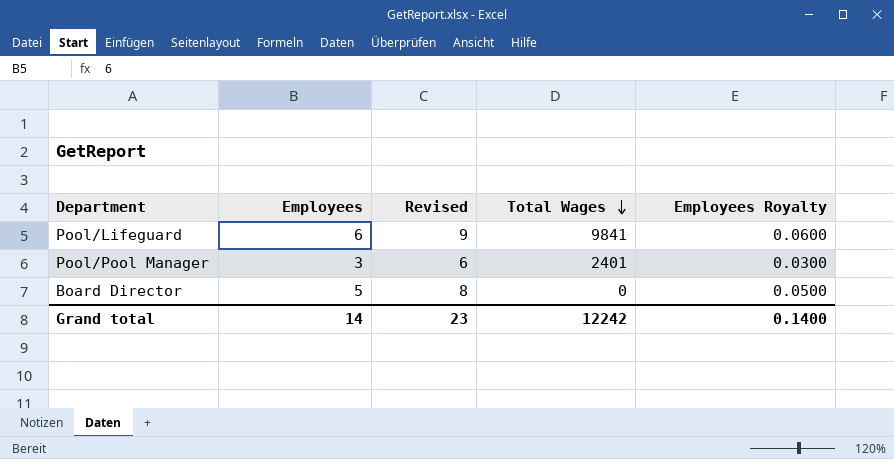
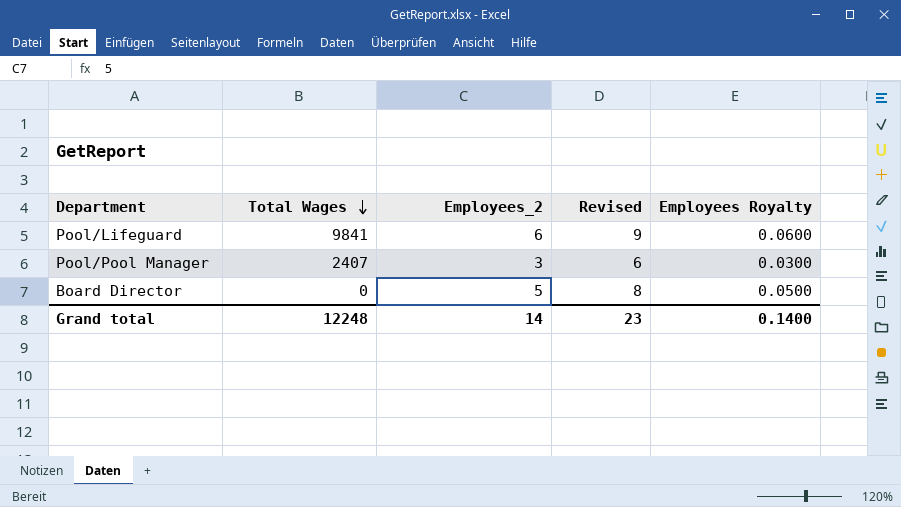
column Total Wages | position: 4 -> 2
column name: Employees -> Employees_2
Pool/Pool Manager | Total Wages: 2401 -> 2407
Grand total | Total Wages: 12242 -> 12248

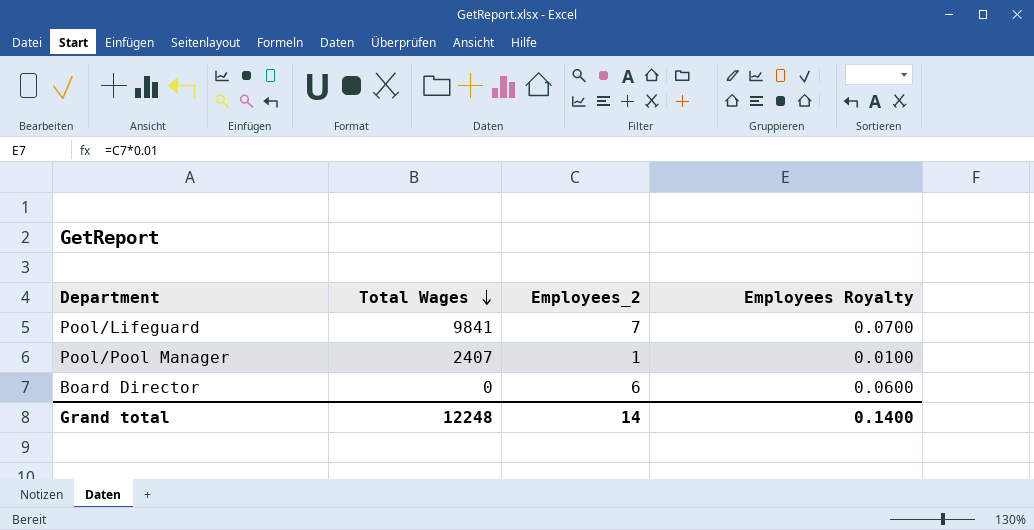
column Revised | formula: [Employees_2] + 3 -> none
Pool/Lifeguard | Employees_2: 6 -> 7
Pool/Lifeguard | Employees Royalty: 0.0600 -> 0.0700
Pool/Pool Manager | Employees_2: 3 -> 1
Pool/Pool Manager | Employees Royalty: 0.0300 -> 0.0100
Board Director | Employees_2: 5 -> 6
Board Director | Employees Royalty: 0.0500 -> 0.0600

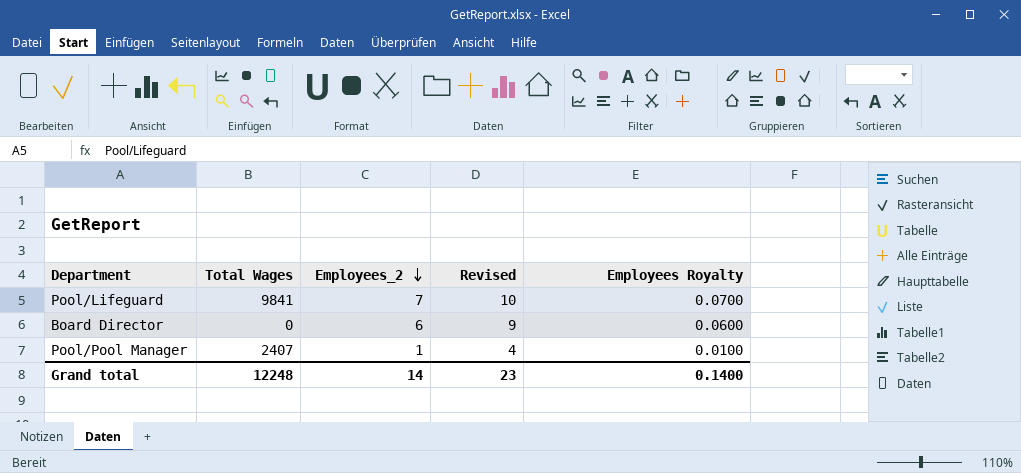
row order: Total Wages descending -> Employees_2 descending
column Revised | formula: none -> [Employees_2] + 3

